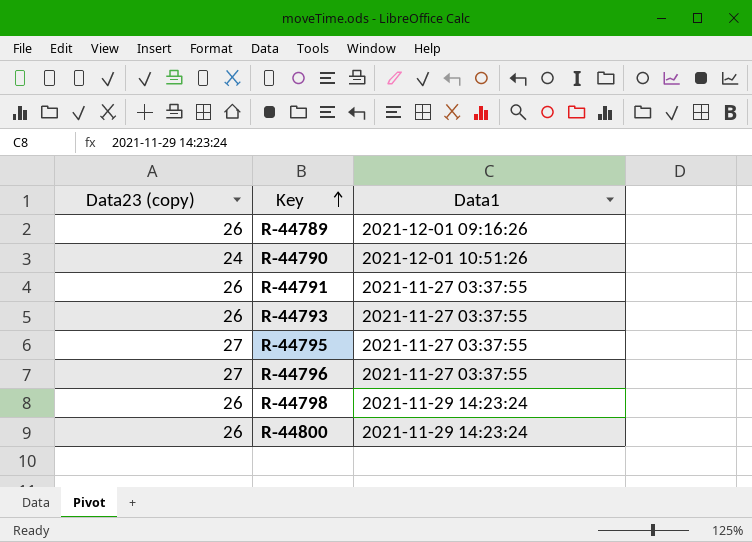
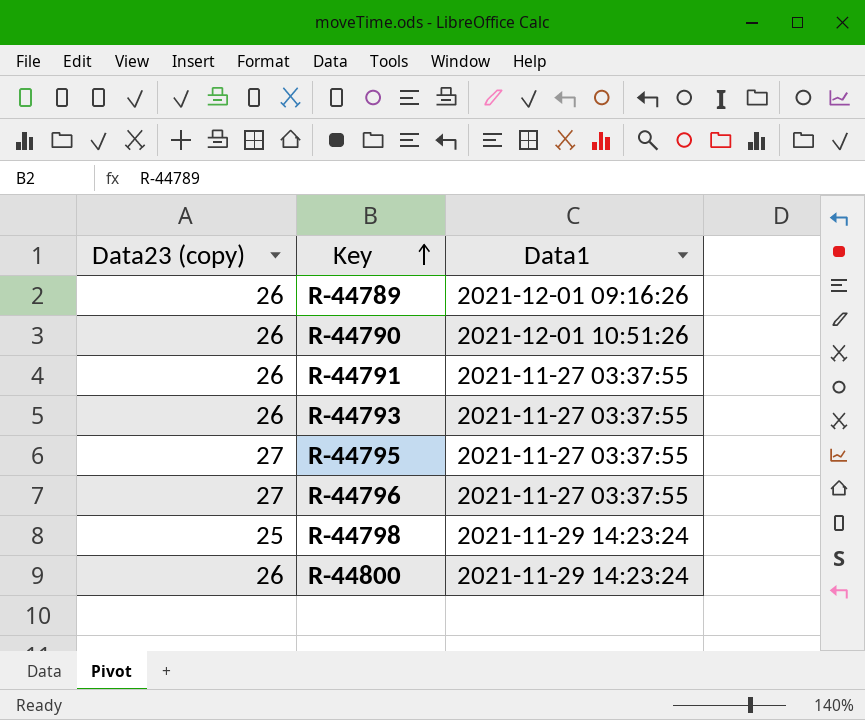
R-44790 | Data23 (copy): 24 -> 26
R-44798 | Data23 (copy): 26 -> 25

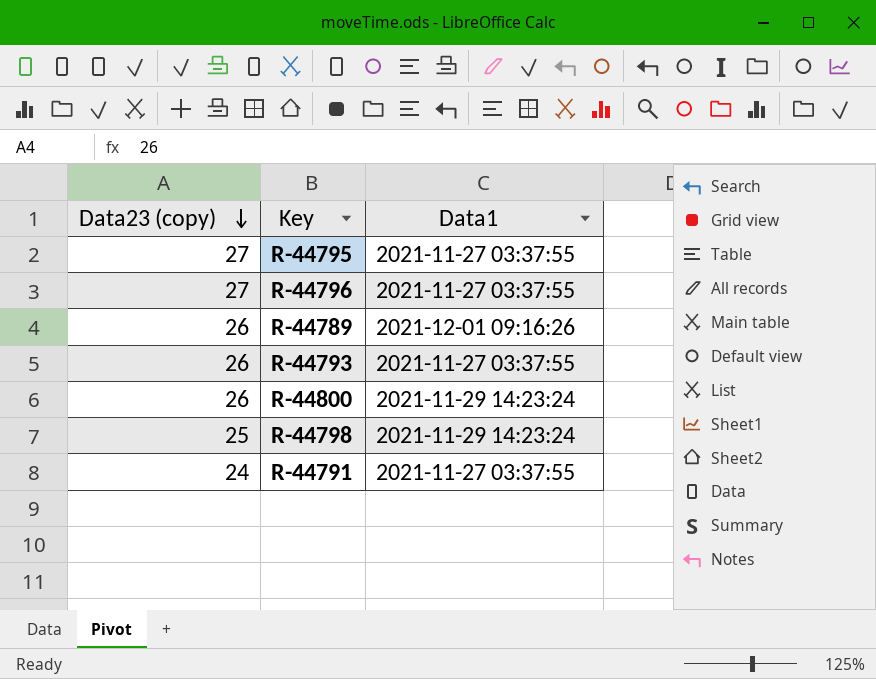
row order: Key ascending -> Data23 (copy) descending
row R-44790: 26 | 2021-12-01 10:51:26 -> none
R-44791 | Data23 (copy): 26 -> 24

